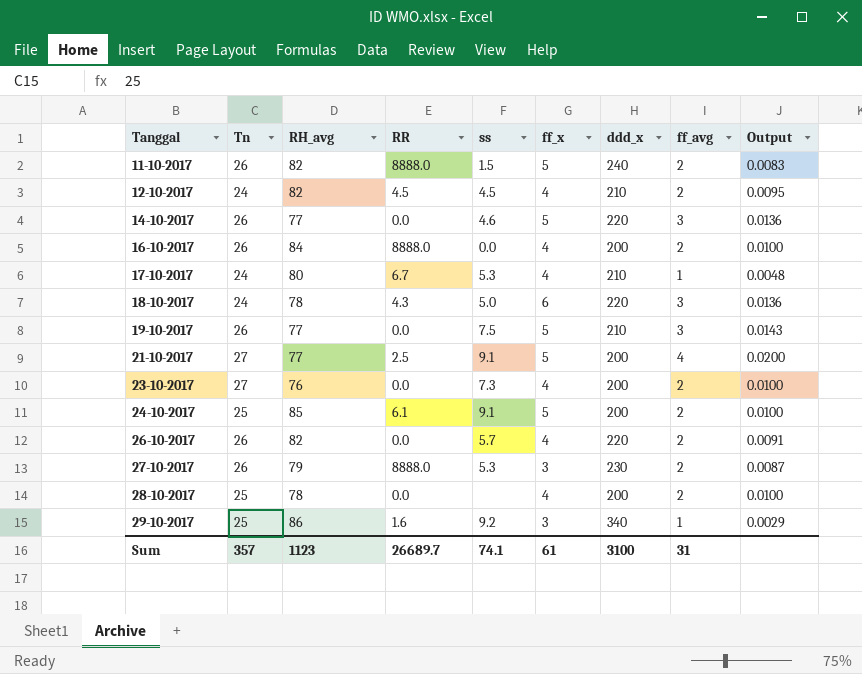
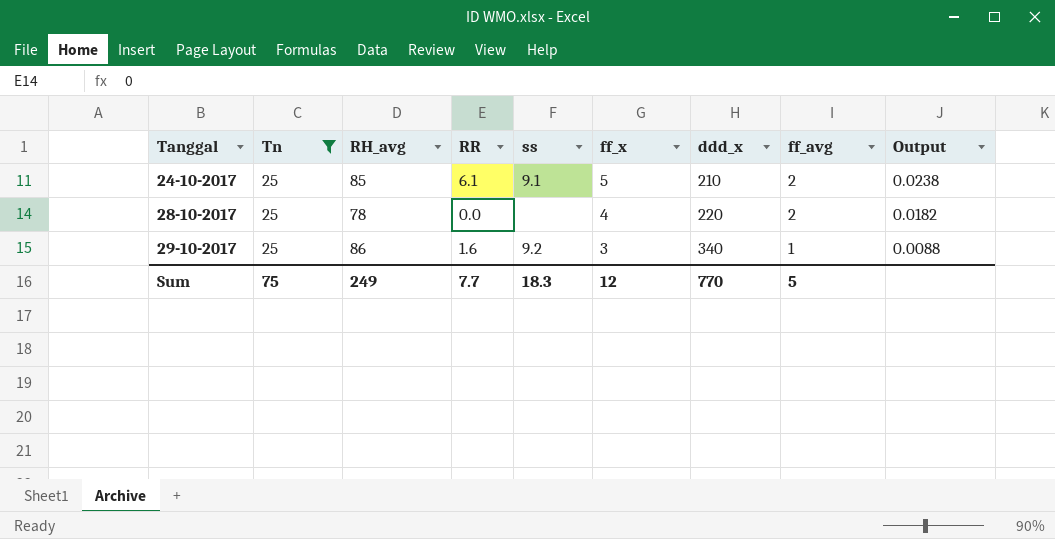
filter: none -> Tn = 25
column Output | formula: [ff_avg] / [ddd_x] -> [ff_x] / [ddd_x]
24-10-2017 | ddd_x: 200 -> 210
28-10-2017 | ddd_x: 200 -> 220
Sum | Tn: 357 -> 75
Sum | RH_avg: 1123 -> 249
Sum | RR: 26689.7 -> 7.7
Sum | ss: 74.1 -> 18.3
Sum | ff_x: 61 -> 12
Sum | ddd_x: 3100 -> 770
Sum | ff_avg: 31 -> 5

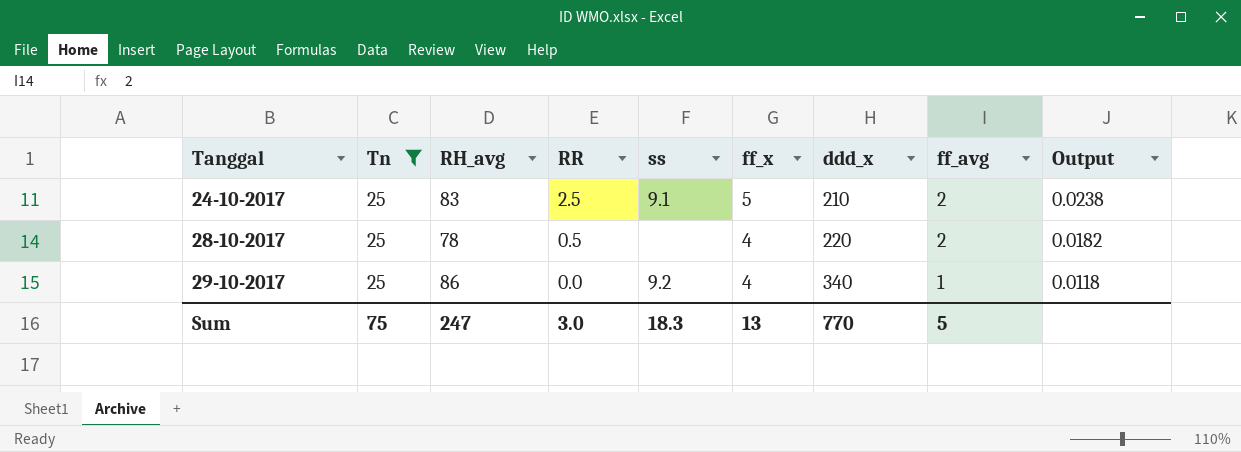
24-10-2017 | RH_avg: 85 -> 83
24-10-2017 | RR: 6.1 -> 2.5
28-10-2017 | RR: 0.0 -> 0.5
29-10-2017 | RR: 1.6 -> 0.0
29-10-2017 | ff_x: 3 -> 4
29-10-2017 | Output: 0.0088 -> 0.0118
Sum | RH_avg: 249 -> 247
Sum | RR: 7.7 -> 3.0
Sum | ff_x: 12 -> 13

